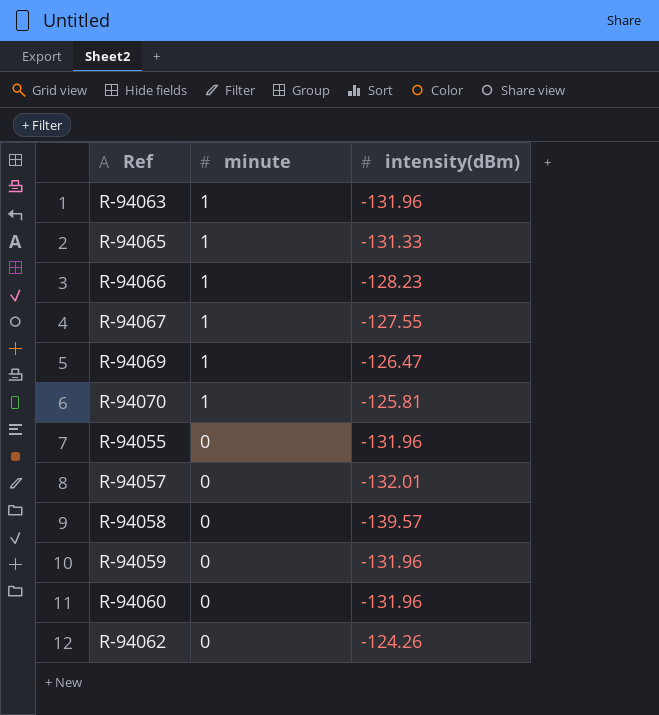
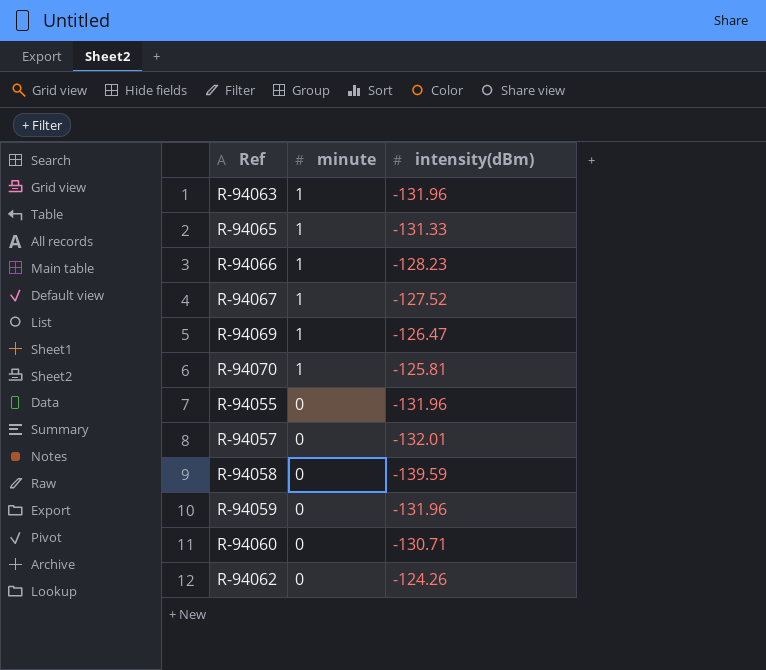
R-94067 | intensity(dBm): -127.55 -> -127.52
R-94058 | intensity(dBm): -139.57 -> -139.59
R-94060 | intensity(dBm): -131.96 -> -130.71

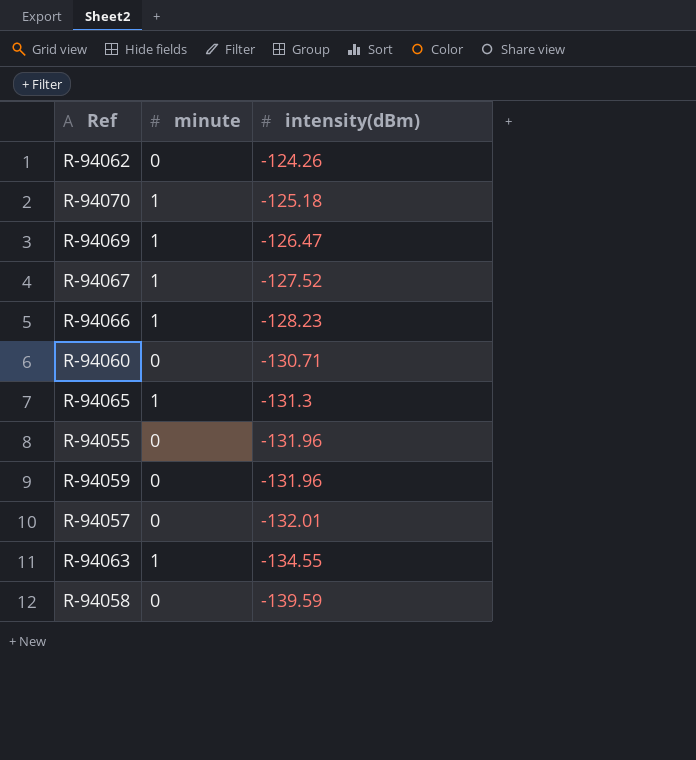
row order: minute descending -> intensity(dBm) descending
R-94070 | intensity(dBm): -125.81 -> -125.18
R-94065 | intensity(dBm): -131.33 -> -131.3
R-94063 | intensity(dBm): -131.96 -> -134.55

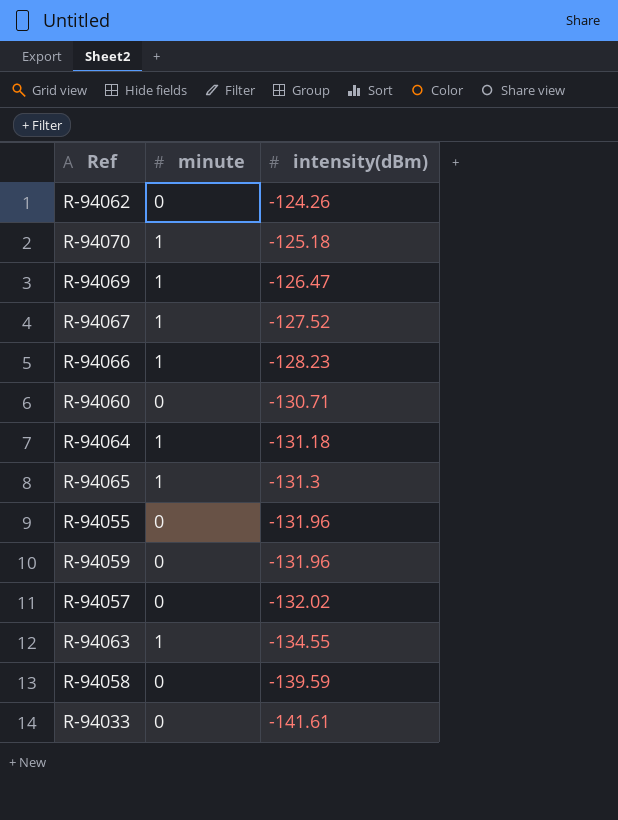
row R-94064: none -> 1 | -131.18
R-94057 | intensity(dBm): -132.01 -> -132.02
row R-94033: none -> 0 | -141.61

